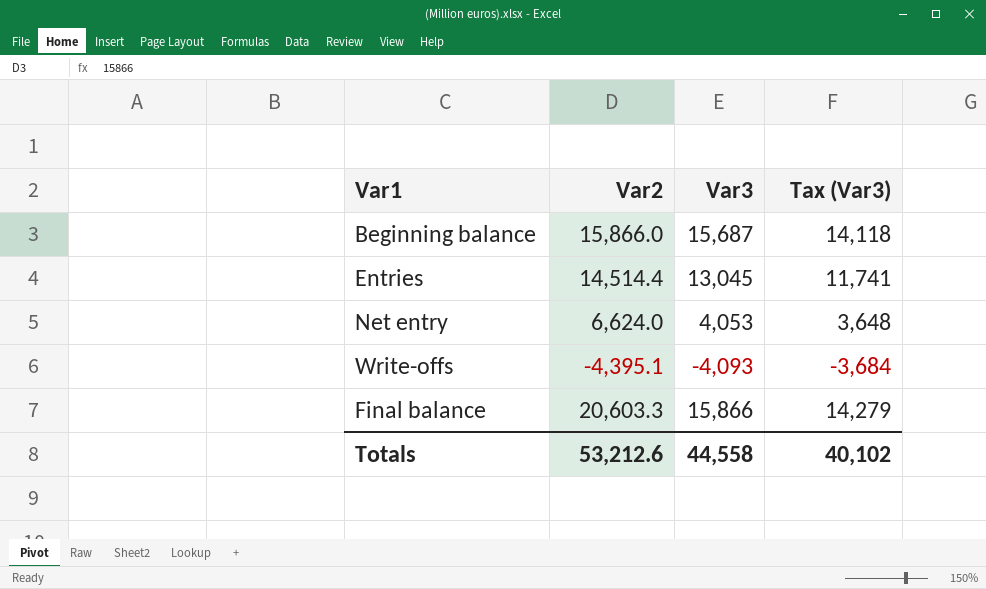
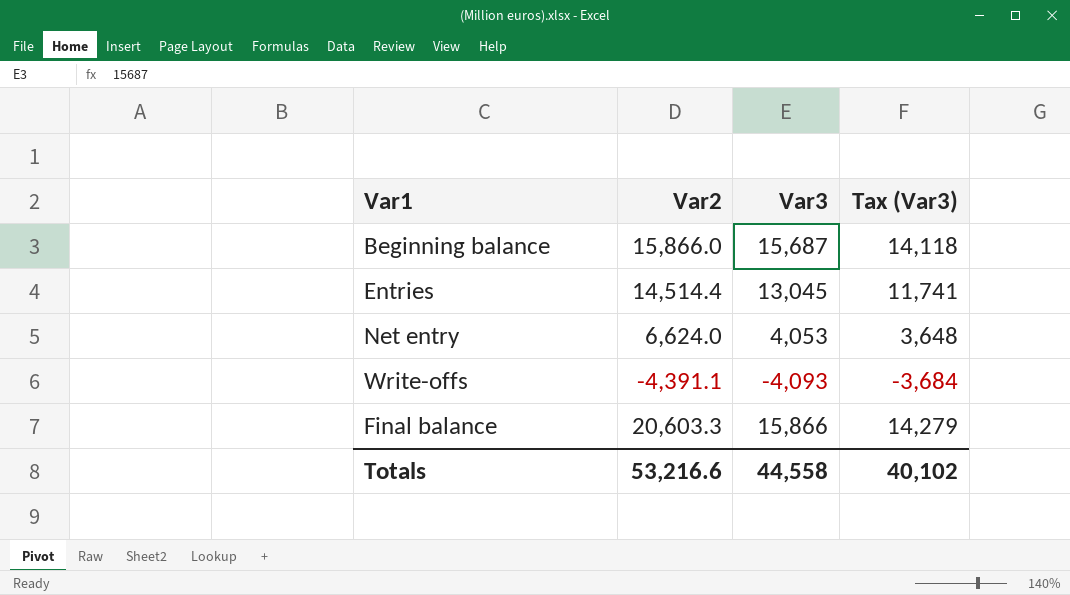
Write-offs | Var2: -4,395.1 -> -4,391.1
Totals | Var2: 53,212.6 -> 53,216.6

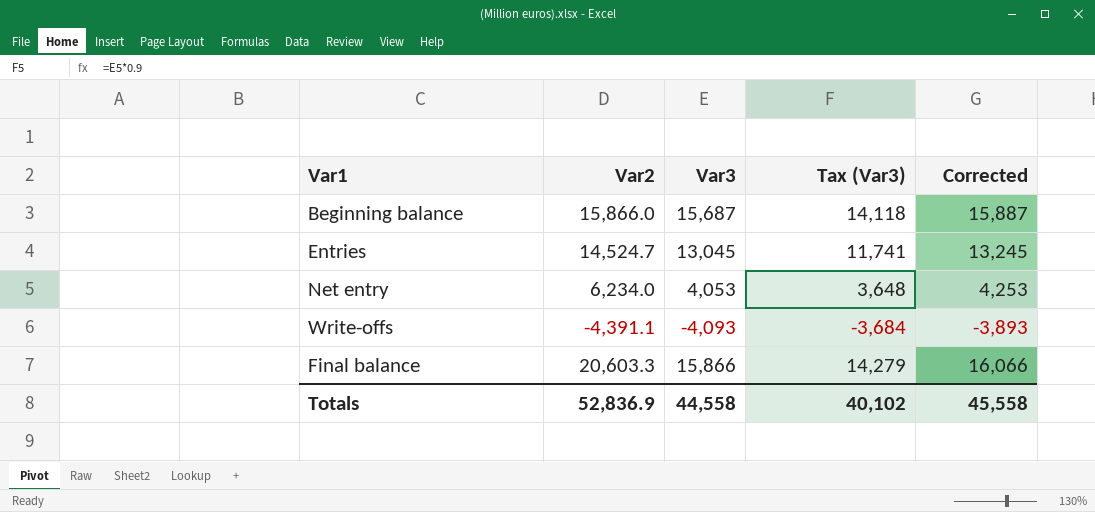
column Corrected | formula: none -> [Var3] + 200
Entries | Var2: 14,514.4 -> 14,524.7
Net entry | Var2: 6,624.0 -> 6,234.0
Totals | Var2: 53,216.6 -> 52,836.9

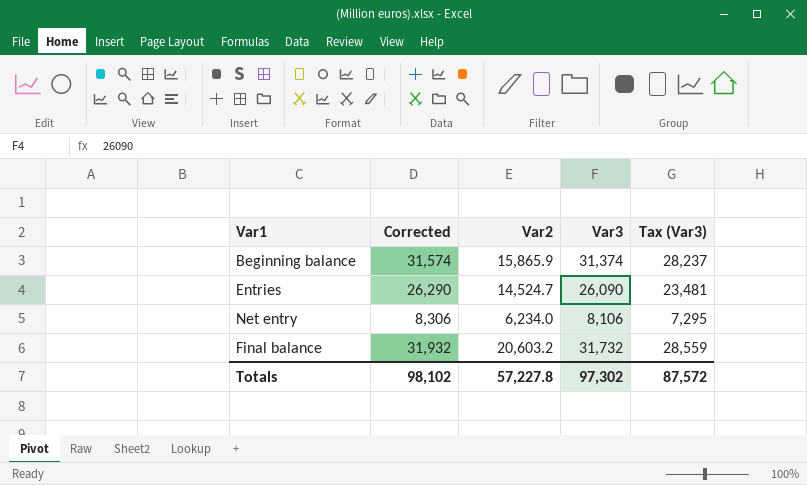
column Corrected | position: 5 -> 2
row Write-offs: -4,391.1 | -4,093 | -3,684 | -3,893 -> none
Beginning balance | Corrected: 15,887 -> 31,574
Beginning balance | Var2: 15,866.0 -> 15,865.9
Beginning balance | Var3: 15,687 -> 31,374
Beginning balance | Tax (Var3): 14,118 -> 28,237
Entries | Corrected: 13,245 -> 26,290
Entries | Var3: 13,045 -> 26,090
Entries | Tax (Var3): 11,741 -> 23,481
Net entry | Corrected: 4,253 -> 8,306
Net entry | Var3: 4,053 -> 8,106
Net entry | Tax (Var3): 3,648 -> 7,295
Final balance | Corrected: 16,066 -> 31,932
Final balance | Var2: 20,603.3 -> 20,603.2
Final balance | Var3: 15,866 -> 31,732
Final balance | Tax (Var3): 14,279 -> 28,559
Totals | Corrected: 45,558 -> 98,102
Totals | Var2: 52,836.9 -> 57,227.8
Totals | Var3: 44,558 -> 97,302
Totals | Tax (Var3): 40,102 -> 87,572

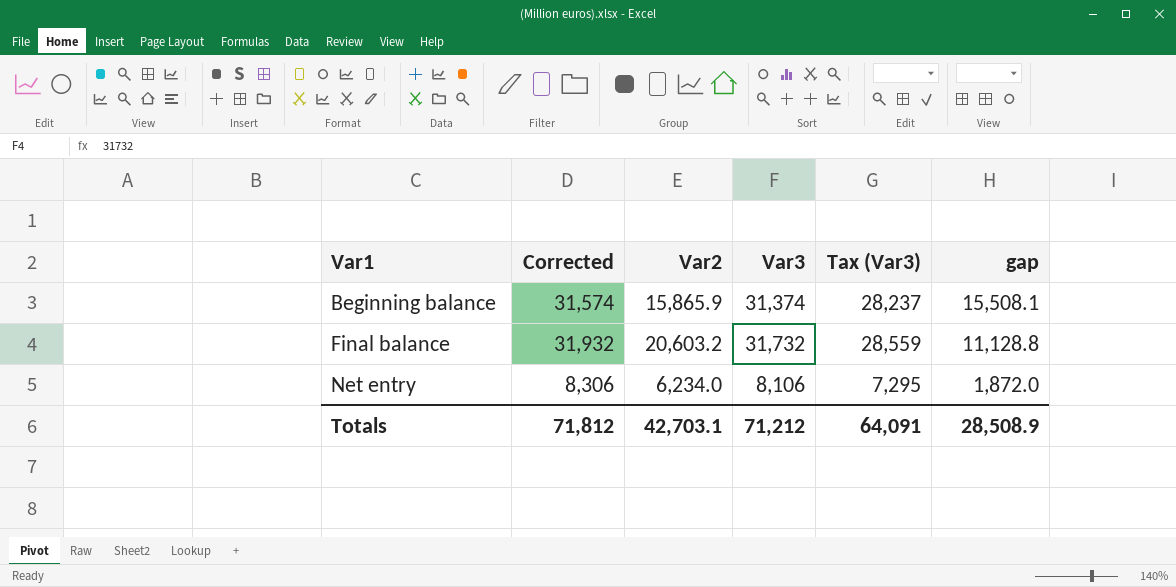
row order: none -> Var1 ascending
column gap | formula: none -> [Var3] - [Var2]
row Entries: 26,290 | 14,524.7 | 26,090 | 23,481 -> none
Totals | Corrected: 98,102 -> 71,812
Totals | Var2: 57,227.8 -> 42,703.1
Totals | Var3: 97,302 -> 71,212
Totals | Tax (Var3): 87,572 -> 64,091

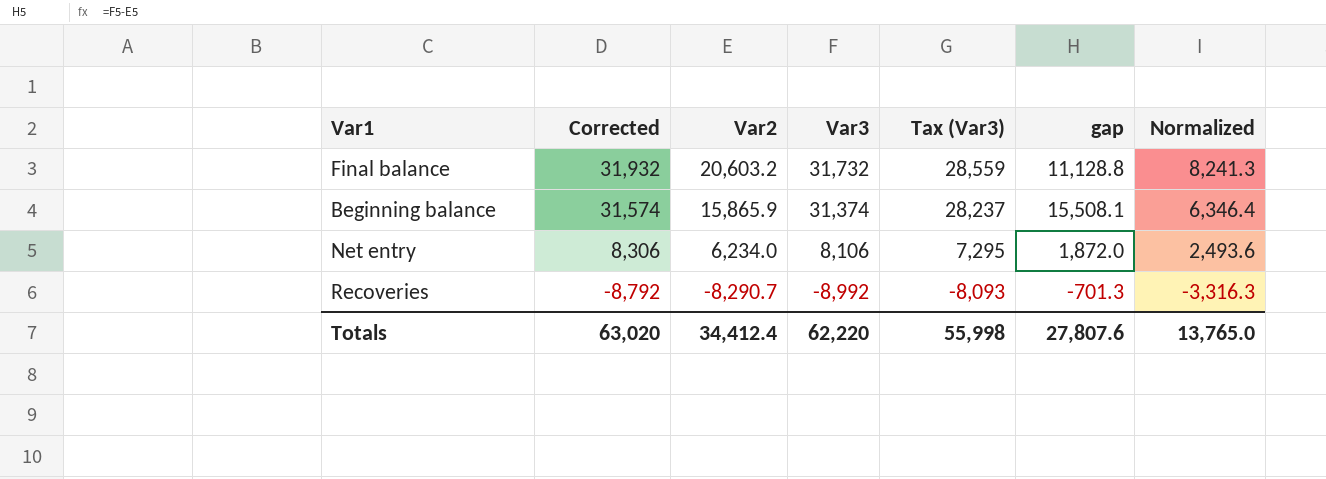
row order: Var1 ascending -> Corrected descending
column Normalized | formula: none -> [Var2] * 0.4
row Recoveries: none -> -8,792 | -8,290.7 | -8,992 | -8,093 | -701.3 | -3,316.3
Totals | Corrected: 71,812 -> 63,020
Totals | Var2: 42,703.1 -> 34,412.4
Totals | Var3: 71,212 -> 62,220
Totals | Tax (Var3): 64,091 -> 55,998
Totals | gap: 28,508.9 -> 27,807.6

